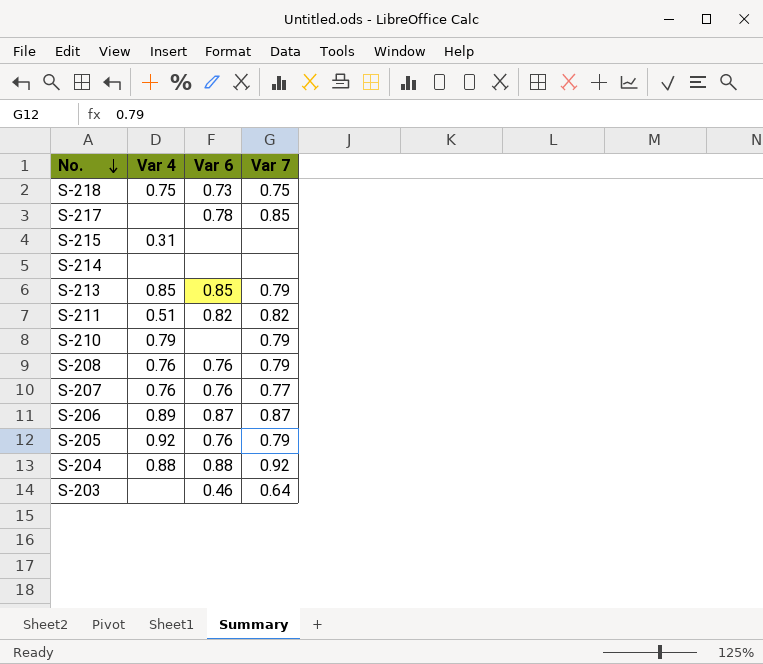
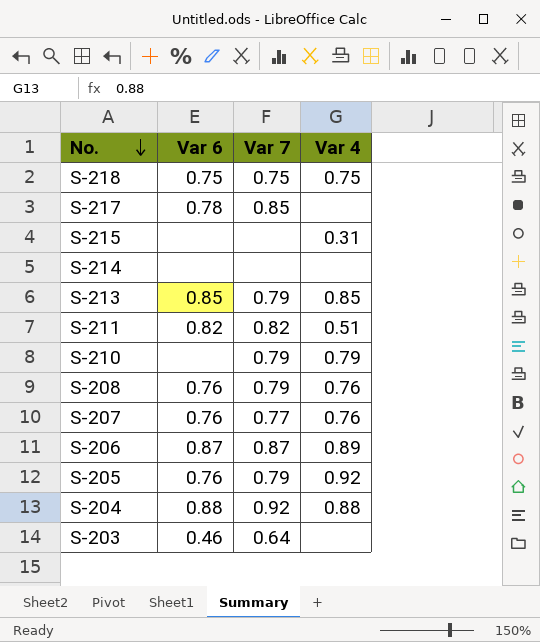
column Var 4 | position: 2 -> 4
S-218 | Var 6: 0.73 -> 0.75

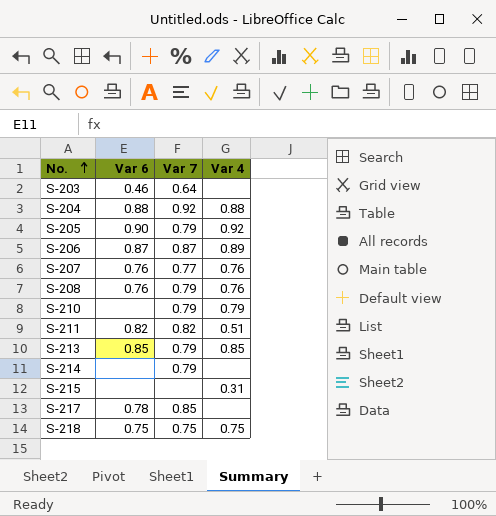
row order: No. descending -> No. ascending
S-205 | Var 6: 0.76 -> 0.90
S-214 | Var 7: none -> 0.79

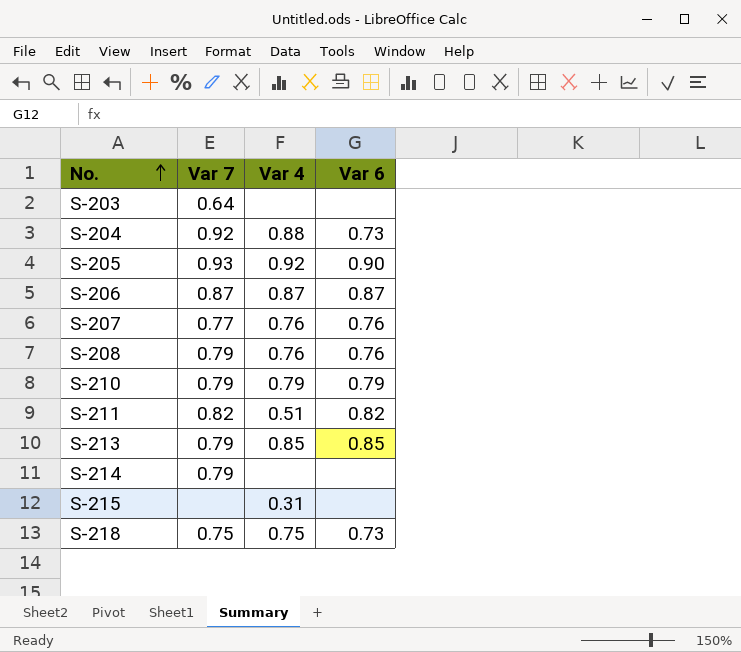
column Var 6 | position: 2 -> 4
row S-217: 0.78 | 0.85 | none -> none
S-203 | Var 6: 0.46 -> none
S-204 | Var 6: 0.88 -> 0.73
S-205 | Var 7: 0.79 -> 0.93
S-206 | Var 4: 0.89 -> 0.87
S-210 | Var 6: none -> 0.79
S-218 | Var 6: 0.75 -> 0.73

